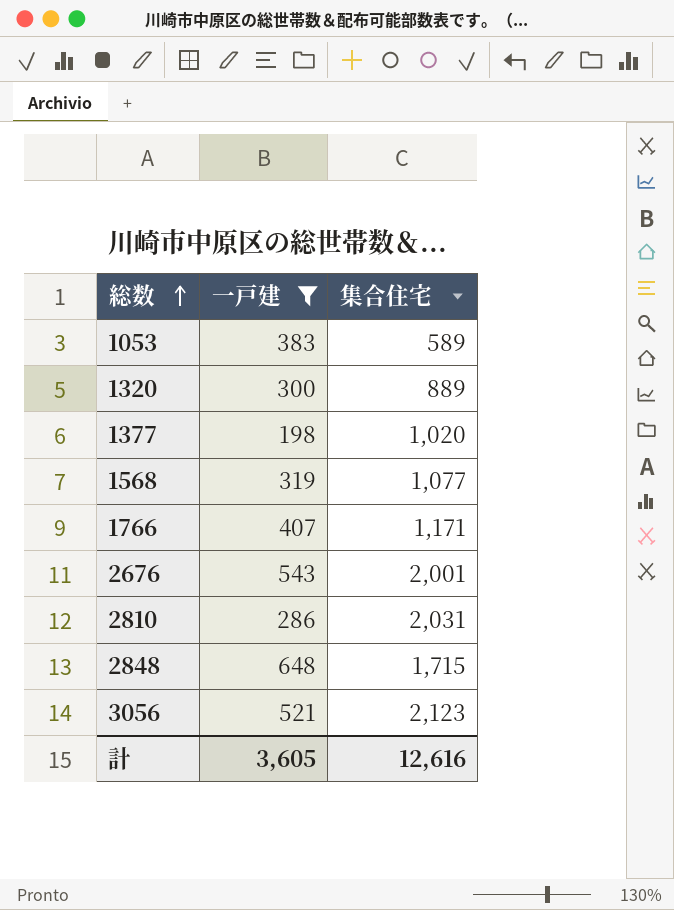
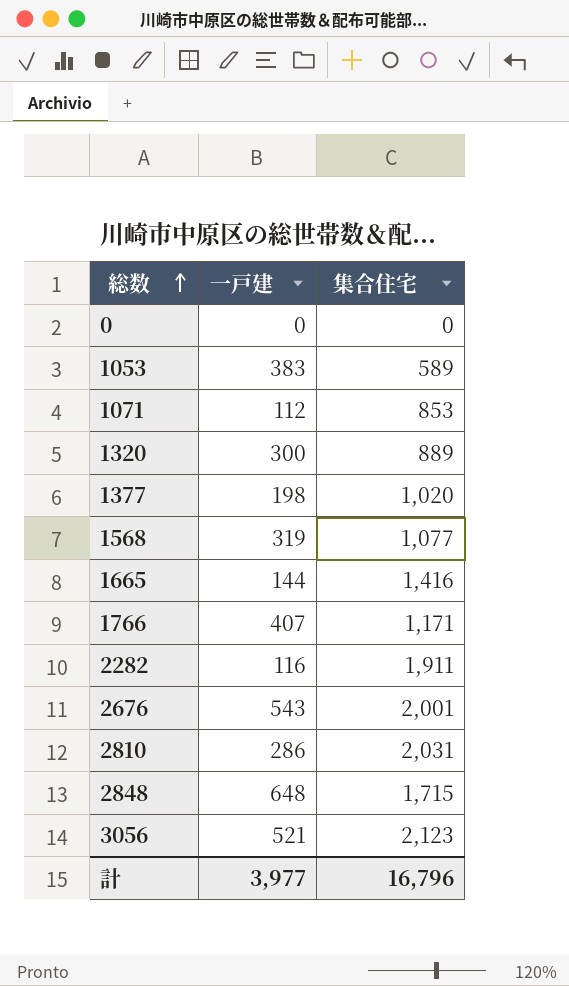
filter: 一戸建 >= 198 -> none
計 | 一戸建: 3,605 -> 3,977
計 | 集合住宅: 12,616 -> 16,796

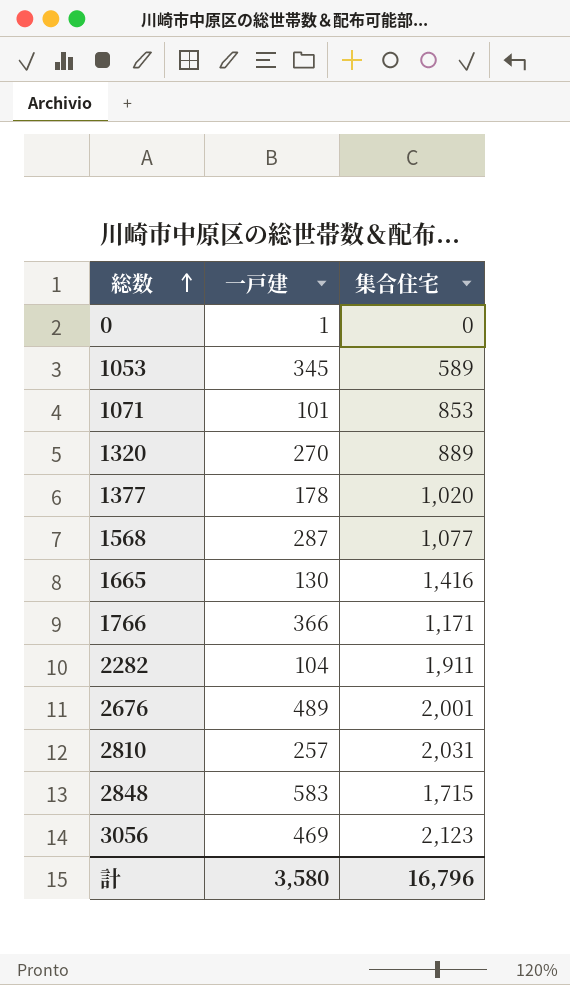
0 | 一戸建: 0 -> 1
1053 | 一戸建: 383 -> 345
1071 | 一戸建: 112 -> 101
1320 | 一戸建: 300 -> 270
1377 | 一戸建: 198 -> 178
1568 | 一戸建: 319 -> 287
1665 | 一戸建: 144 -> 130
1766 | 一戸建: 407 -> 366
2282 | 一戸建: 116 -> 104
2676 | 一戸建: 543 -> 489
2810 | 一戸建: 286 -> 257
2848 | 一戸建: 648 -> 583
3056 | 一戸建: 521 -> 469
計 | 一戸建: 3,977 -> 3,580

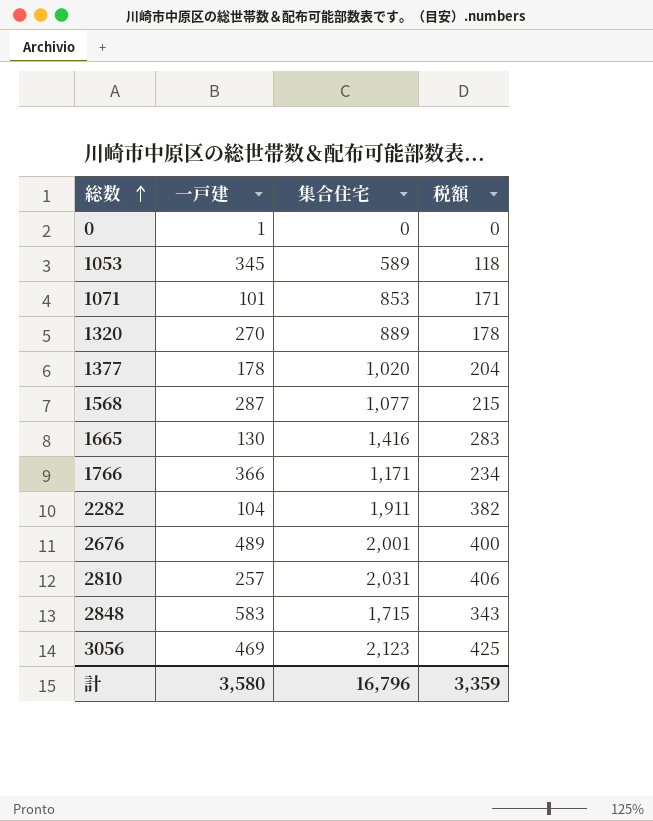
column 税額 | formula: none -> [集合住宅] * 0.2

